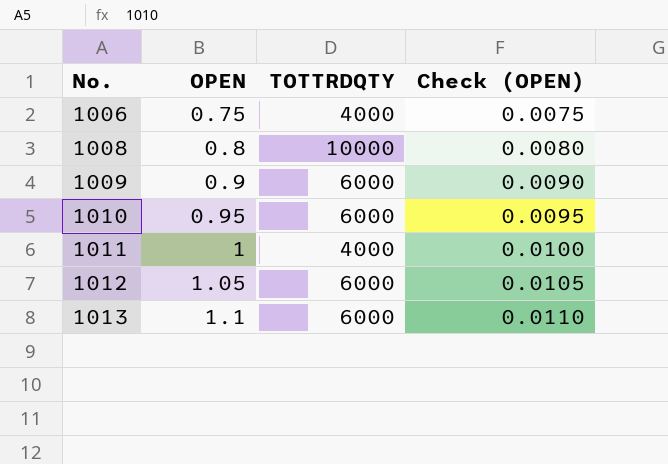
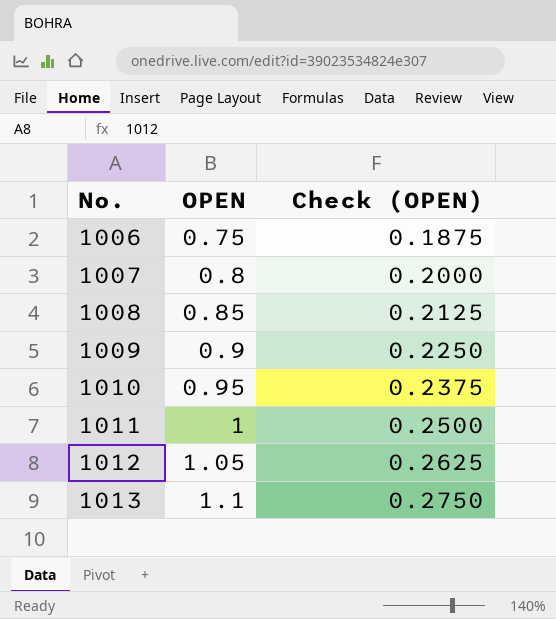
column TOTTRDQTY | position: 3 -> none
column Check (OPEN) | formula: [OPEN] * 0.01 -> [OPEN] * 0.25
row 1007: none -> 0.8 | 0.2000
1008 | OPEN: 0.8 -> 0.85

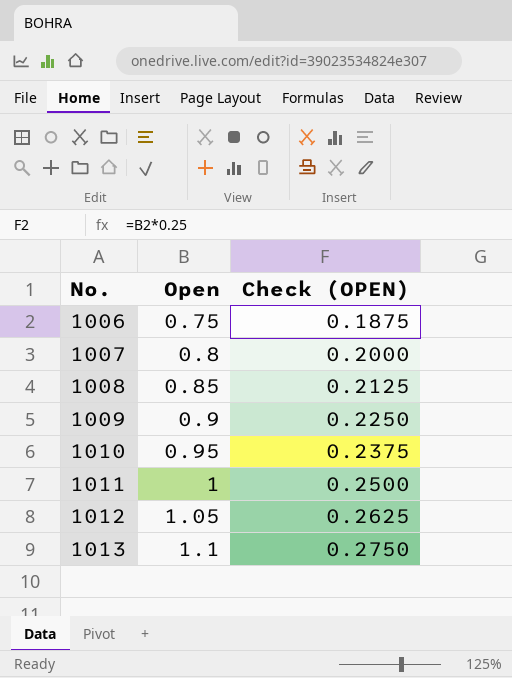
column name: OPEN -> Open

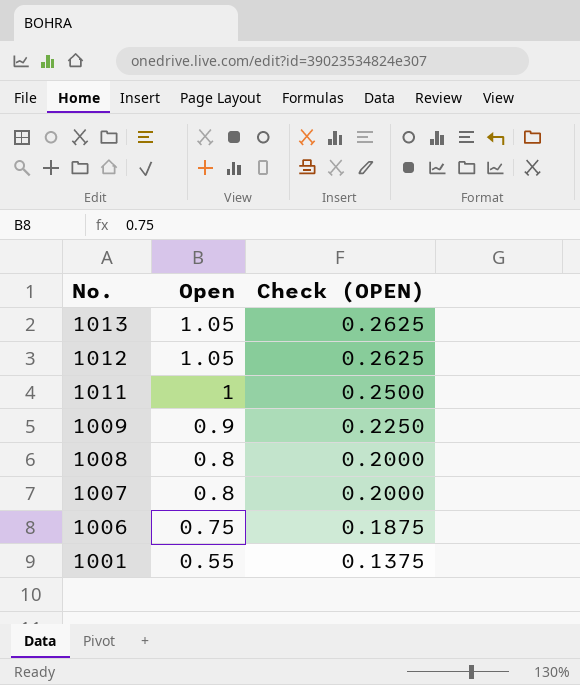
row order: No. ascending -> No. descending
row 1010: 0.95 | 0.2375 -> none
1013 | Open: 1.1 -> 1.05
1013 | Check (OPEN): 0.2750 -> 0.2625
1008 | Open: 0.85 -> 0.8
1008 | Check (OPEN): 0.2125 -> 0.2000
row 1001: none -> 0.55 | 0.1375

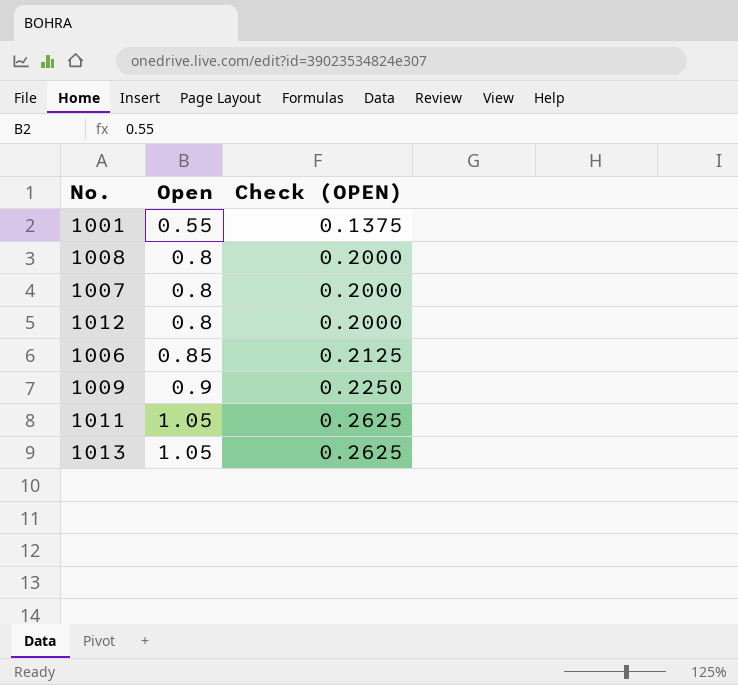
row order: No. descending -> Open ascending
1012 | Open: 1.05 -> 0.8
1012 | Check (OPEN): 0.2625 -> 0.2000
1006 | Open: 0.75 -> 0.85
1006 | Check (OPEN): 0.1875 -> 0.2125
1011 | Open: 1 -> 1.05
1011 | Check (OPEN): 0.2500 -> 0.2625

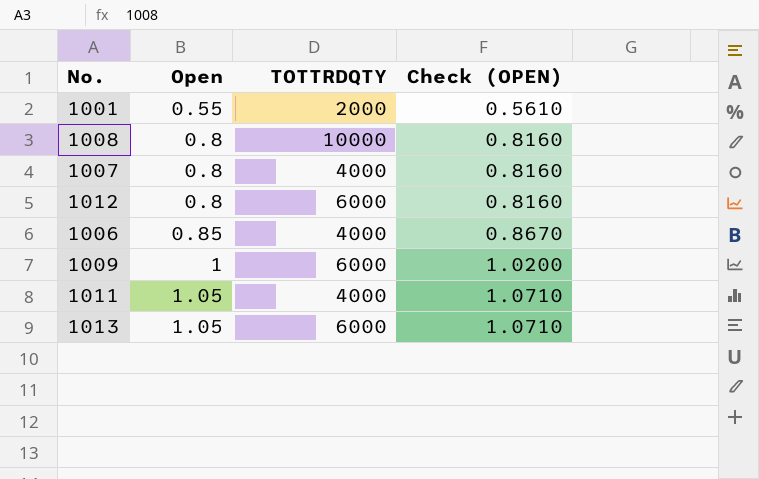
column TOTTRDQTY | position: none -> 3
column Check (OPEN) | formula: [Open] * 0.25 -> [Open] * 1.02
1009 | Open: 0.9 -> 1

